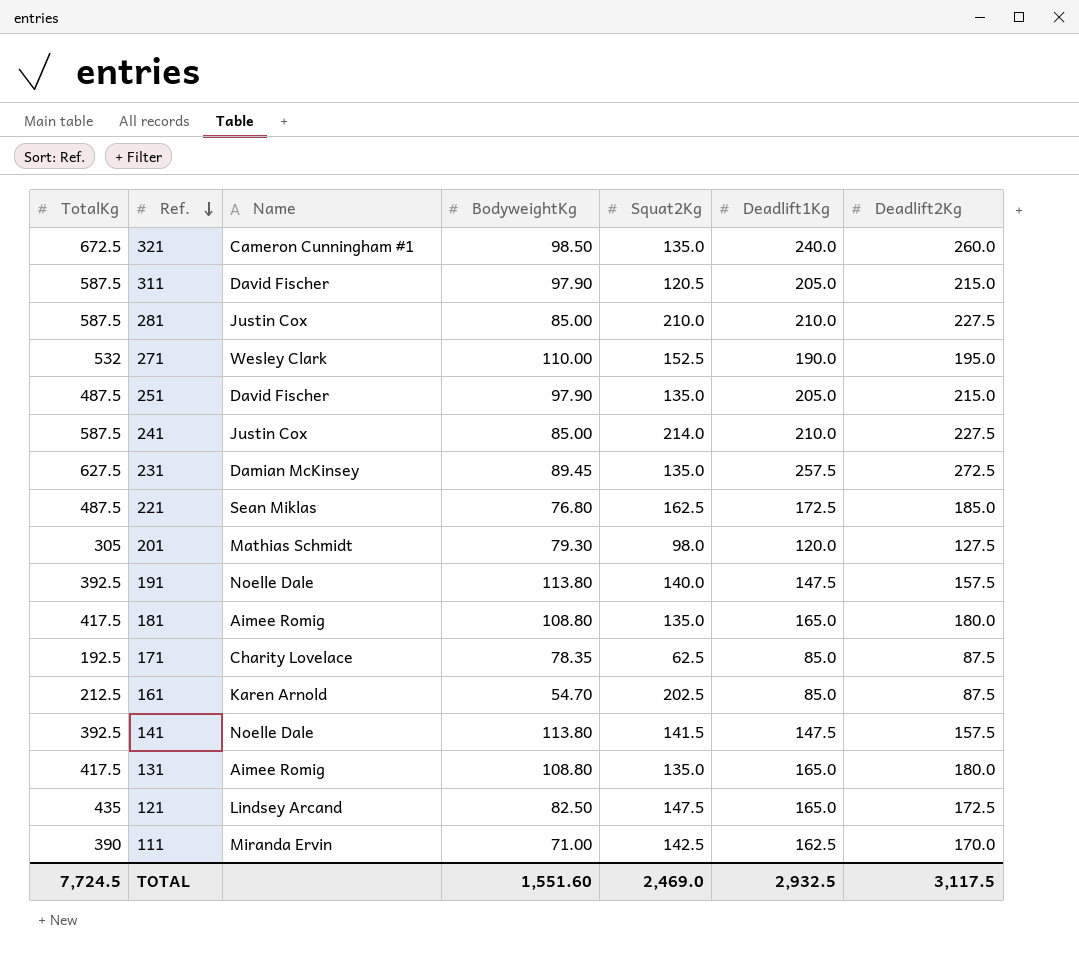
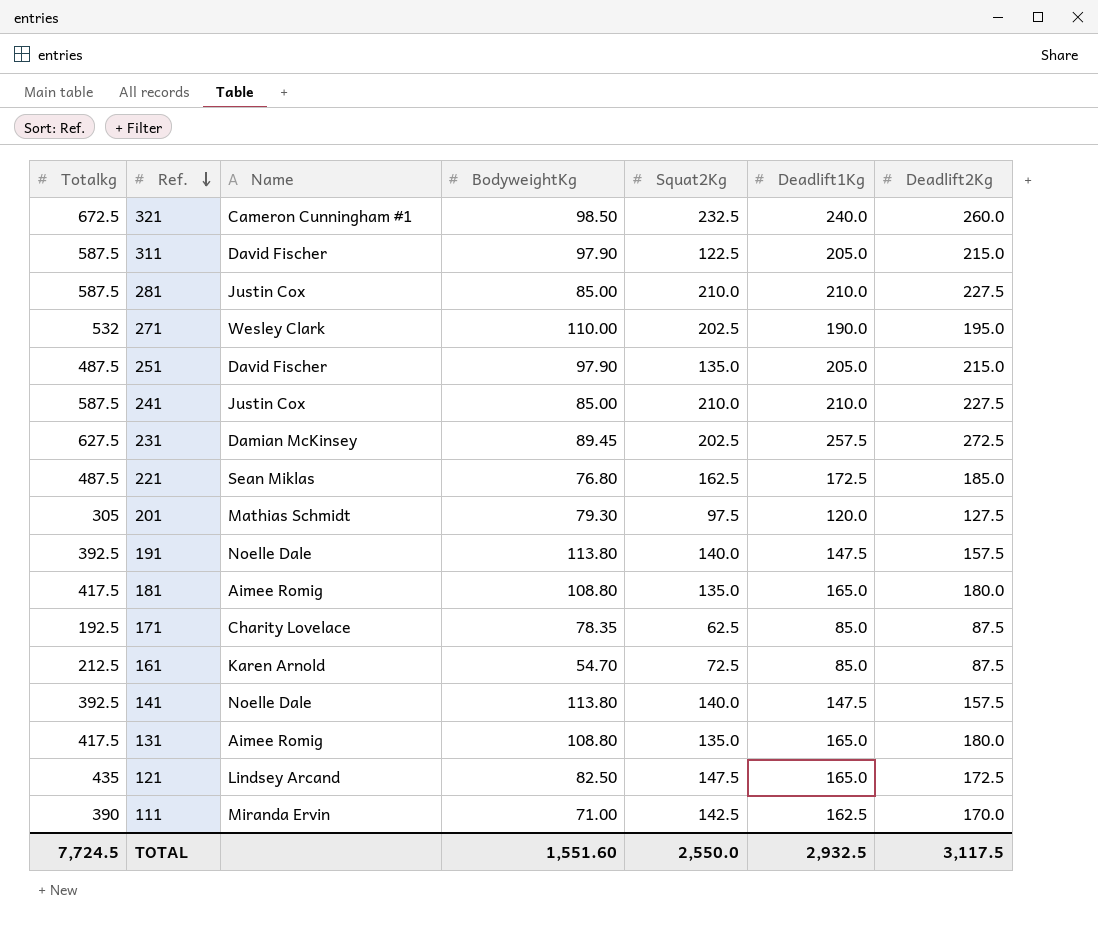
column name: TotalKg -> Totalkg
321 | Squat2Kg: 135.0 -> 232.5
311 | Squat2Kg: 120.5 -> 122.5
271 | Squat2Kg: 152.5 -> 202.5
241 | Squat2Kg: 214.0 -> 210.0
231 | Squat2Kg: 135.0 -> 202.5
201 | Squat2Kg: 98.0 -> 97.5
161 | Squat2Kg: 202.5 -> 72.5
141 | Squat2Kg: 141.5 -> 140.0
TOTAL | Squat2Kg: 2,469.0 -> 2,550.0

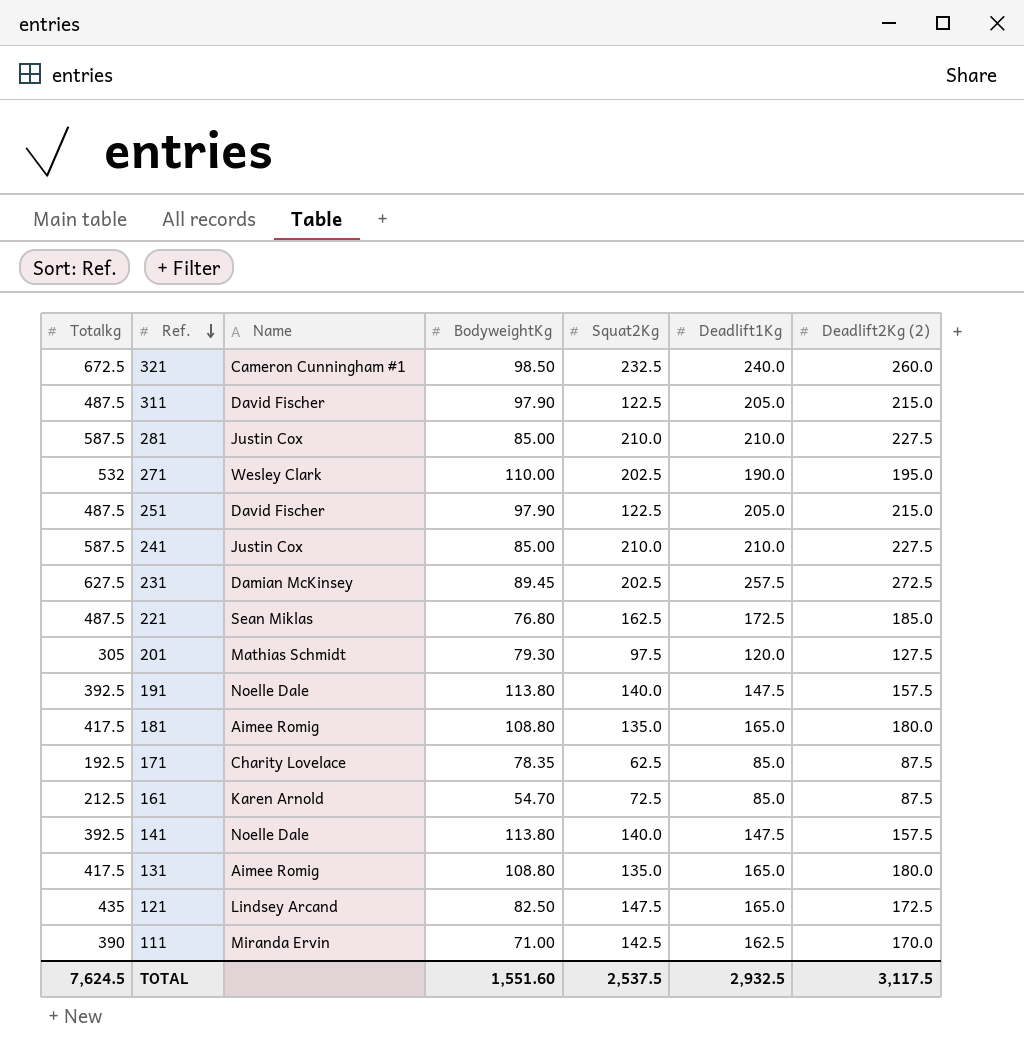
column name: Deadlift2Kg -> Deadlift2Kg (2)
311 | Totalkg: 587.5 -> 487.5
251 | Squat2Kg: 135.0 -> 122.5
TOTAL | Totalkg: 7,724.5 -> 7,624.5
TOTAL | Squat2Kg: 2,550.0 -> 2,537.5

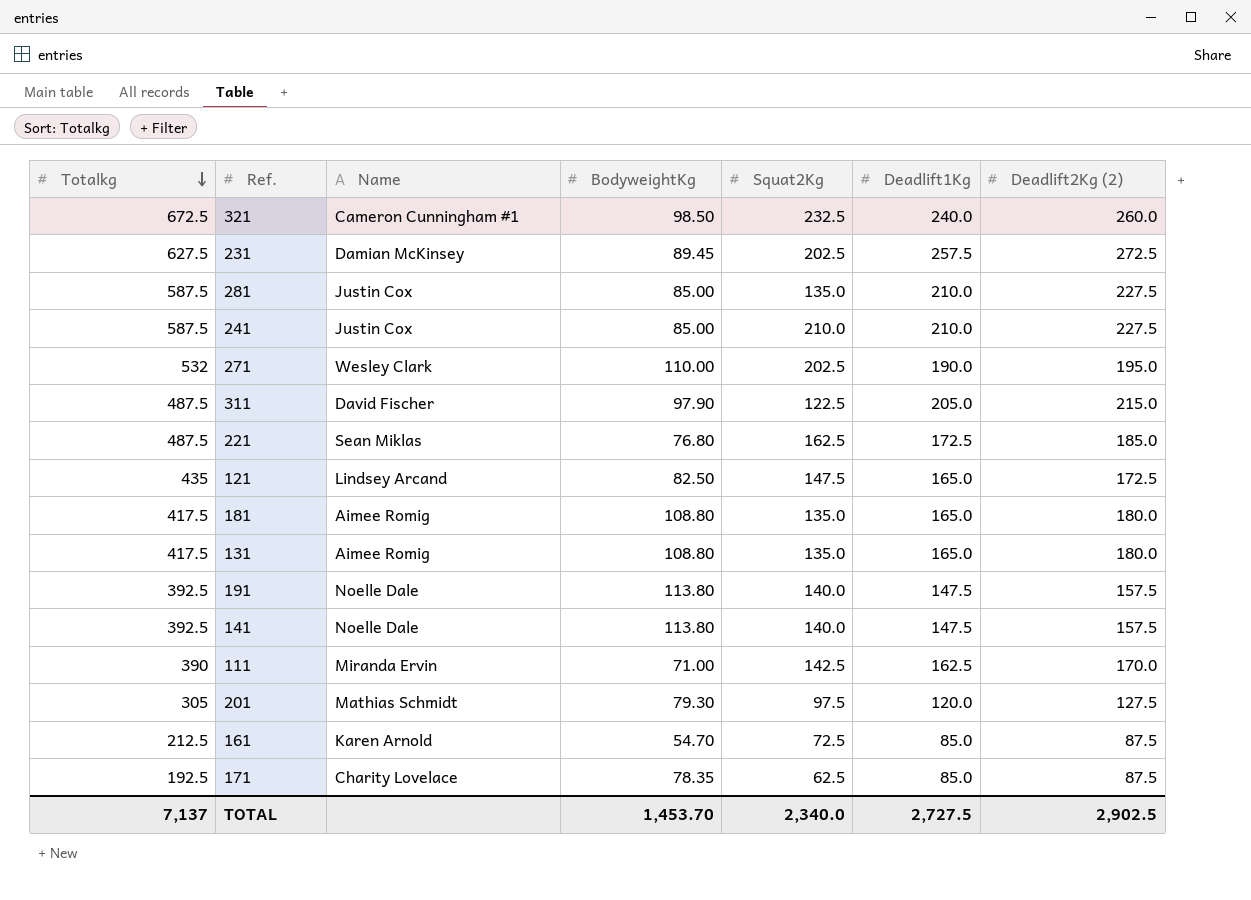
row order: Ref. descending -> Totalkg descending
row 251: 487.5 | David Fischer | 97.90 | 122.5 | 205.0 | 215.0 -> none
281 | Squat2Kg: 210.0 -> 135.0
TOTAL | Totalkg: 7,624.5 -> 7,137
TOTAL | BodyweightKg: 1,551.60 -> 1,453.70
TOTAL | Squat2Kg: 2,537.5 -> 2,340.0
TOTAL | Deadlift1Kg: 2,932.5 -> 2,727.5
TOTAL | Deadlift2Kg (2): 3,117.5 -> 2,902.5

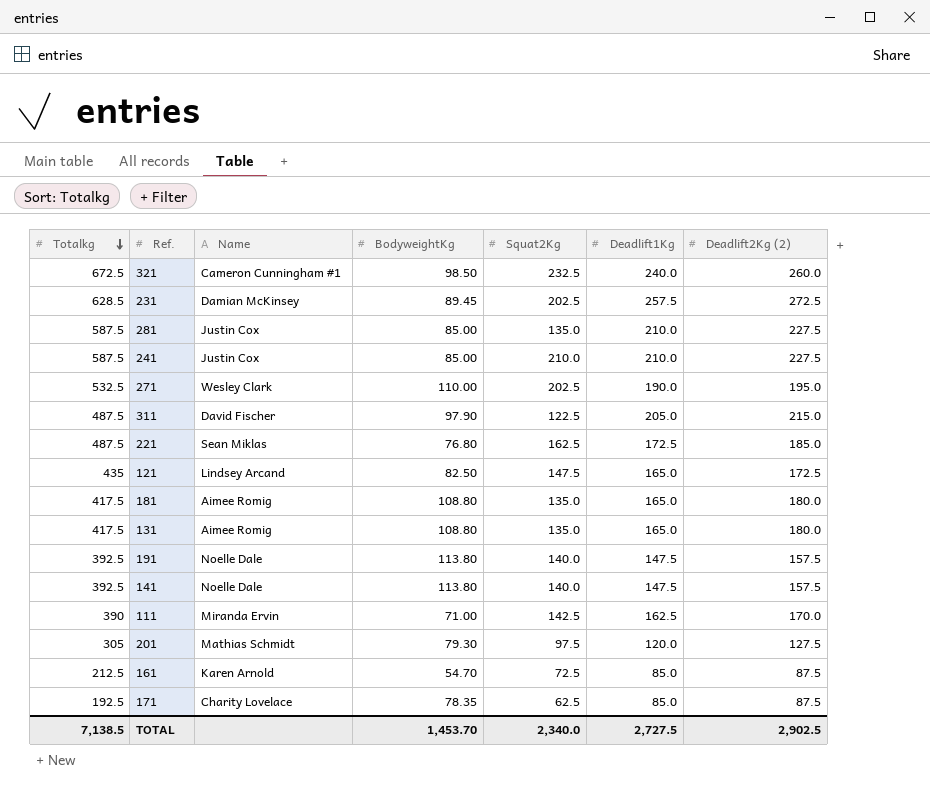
231 | Totalkg: 627.5 -> 628.5
271 | Totalkg: 532 -> 532.5
TOTAL | Totalkg: 7,137 -> 7,138.5

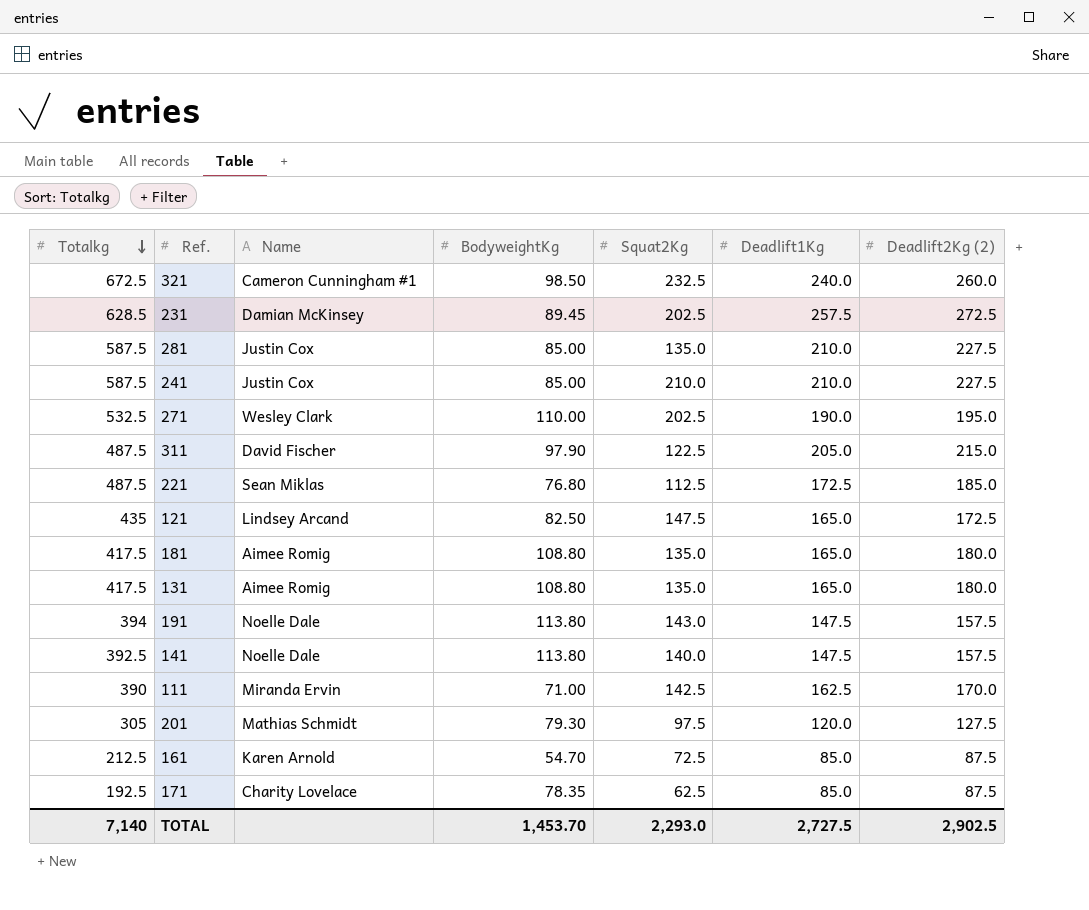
221 | Squat2Kg: 162.5 -> 112.5
191 | Totalkg: 392.5 -> 394
191 | Squat2Kg: 140.0 -> 143.0
TOTAL | Totalkg: 7,138.5 -> 7,140
TOTAL | Squat2Kg: 2,340.0 -> 2,293.0

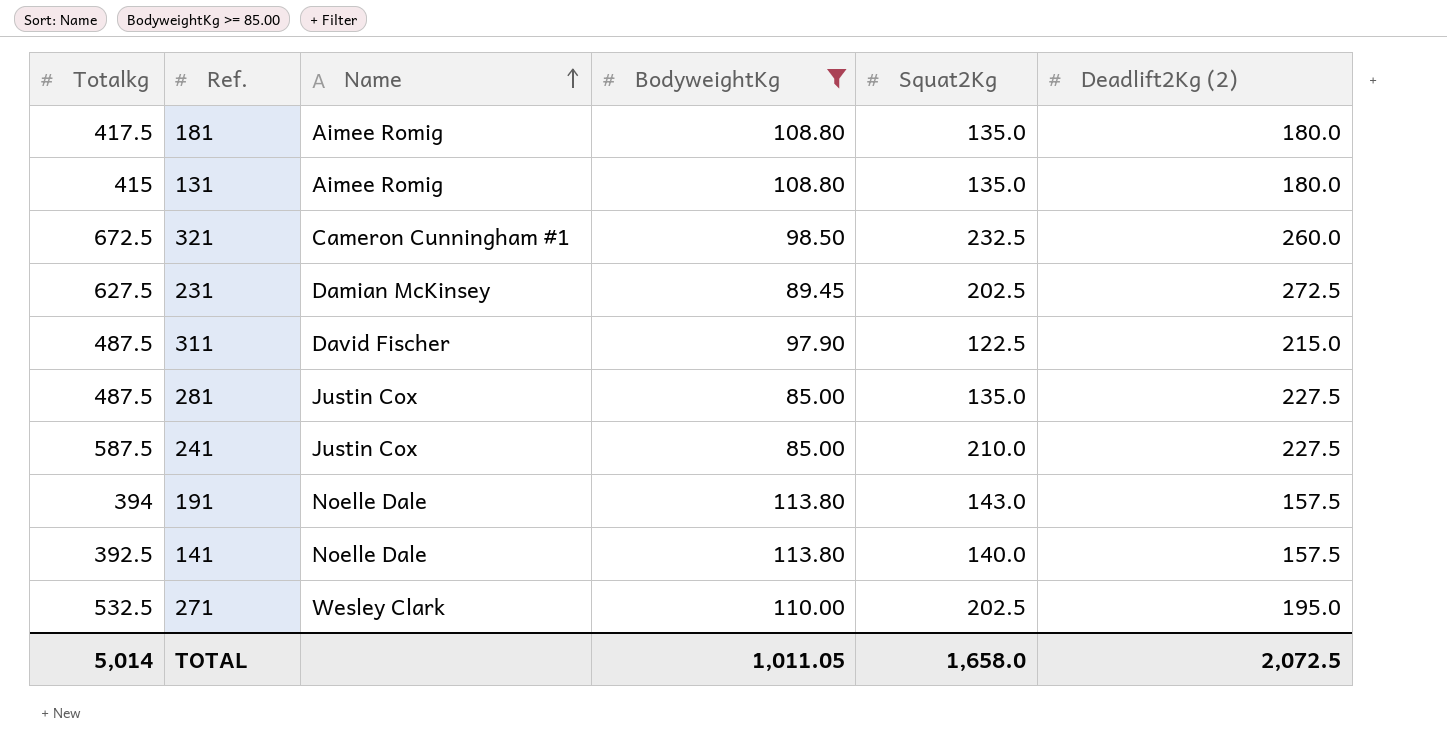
filter: none -> BodyweightKg >= 85.00
row order: Totalkg descending -> Name ascending
column Deadlift1Kg | position: 6 -> none
131 | Totalkg: 417.5 -> 415
231 | Totalkg: 628.5 -> 627.5
281 | Totalkg: 587.5 -> 487.5
TOTAL | Totalkg: 7,140 -> 5,014
TOTAL | BodyweightKg: 1,453.70 -> 1,011.05
TOTAL | Squat2Kg: 2,293.0 -> 1,658.0
TOTAL | Deadlift2Kg (2): 2,902.5 -> 2,072.5

